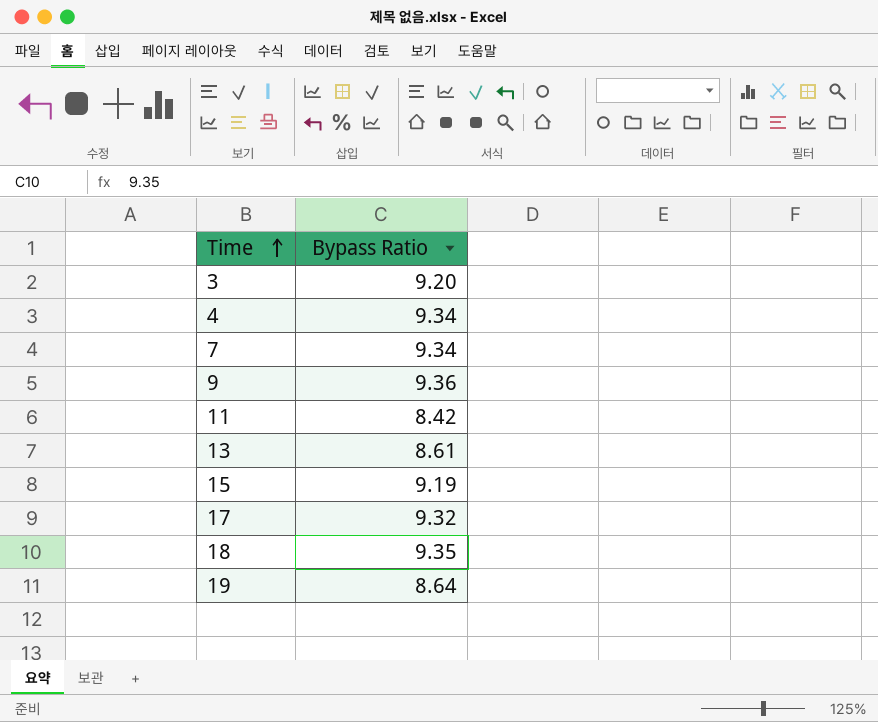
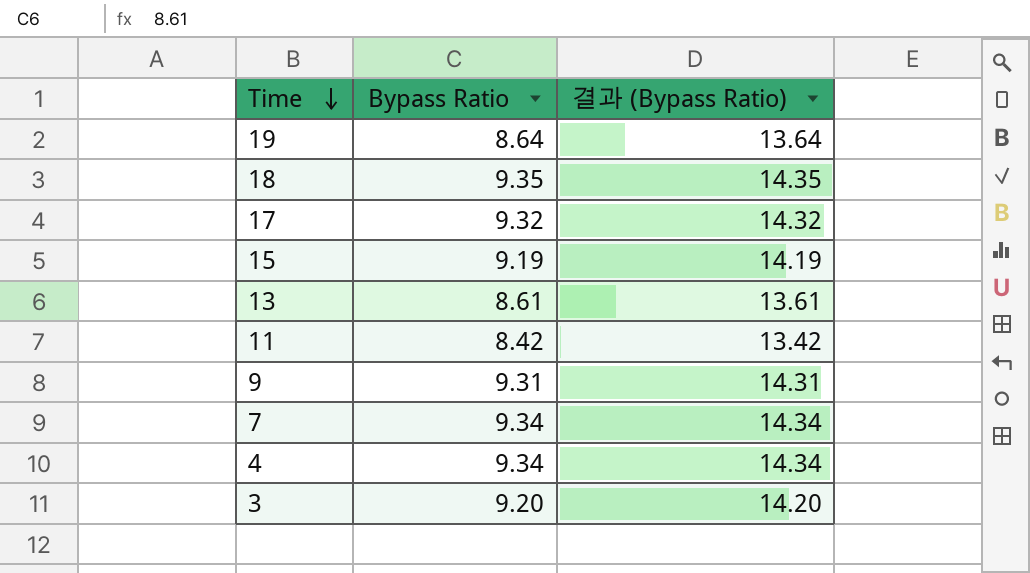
row order: Time ascending -> Time descending
column 결과 (Bypass Ratio) | formula: none -> [Bypass Ratio] + 5
9 | Bypass Ratio: 9.36 -> 9.31

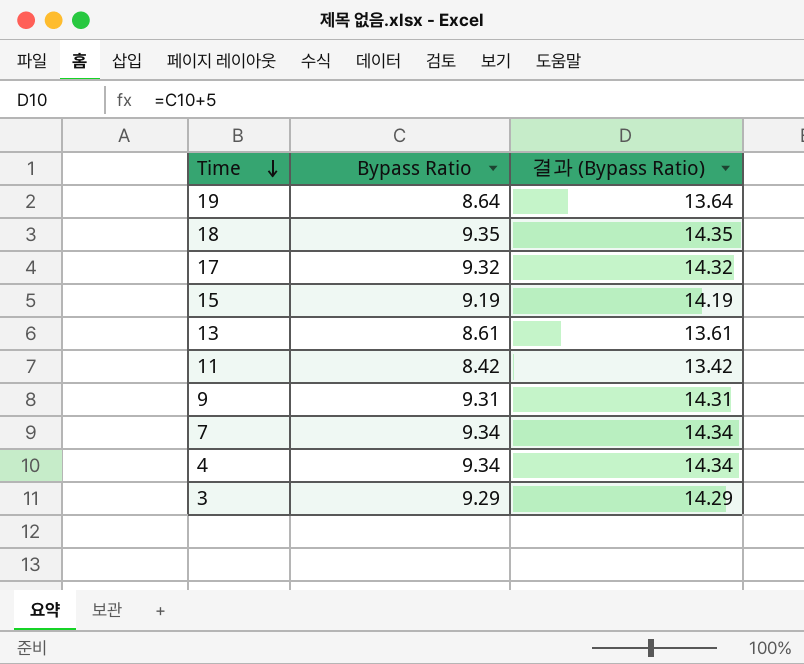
3 | Bypass Ratio: 9.20 -> 9.29
3 | 결과 (Bypass Ratio): 14.20 -> 14.29

